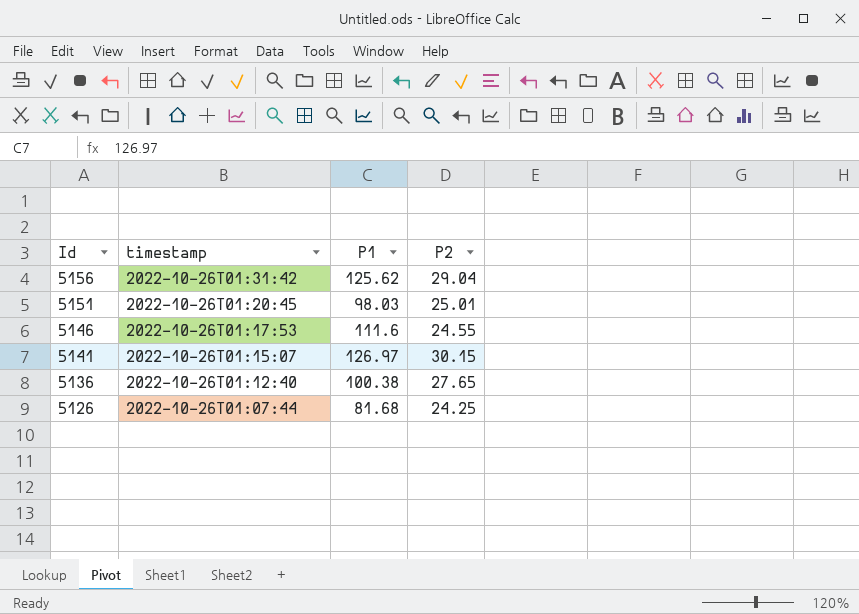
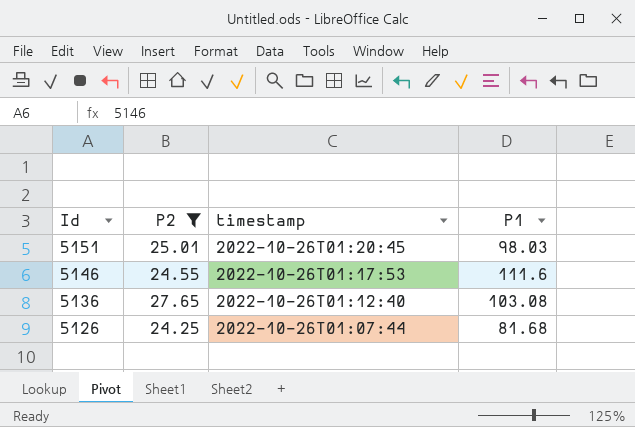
filter: none -> P2 <= 27.65
column P2 | position: 4 -> 2
5136 | P1: 100.38 -> 103.08

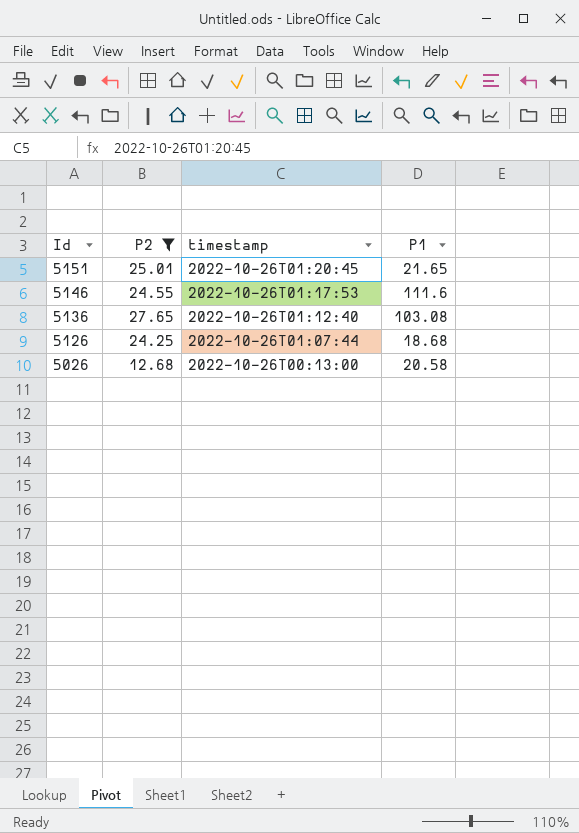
5151 | P1: 98.03 -> 21.65
5126 | P1: 81.68 -> 18.68
row 5026: none -> 12.68 | 2022-10-26T00:13:00 | 20.58

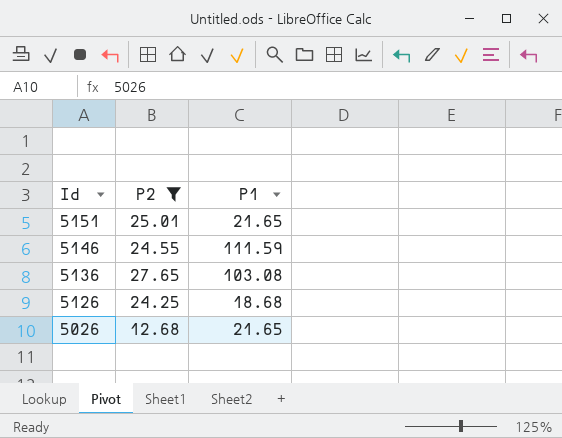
column timestamp | position: 3 -> none
5146 | P1: 111.6 -> 111.59
5026 | P1: 20.58 -> 21.65

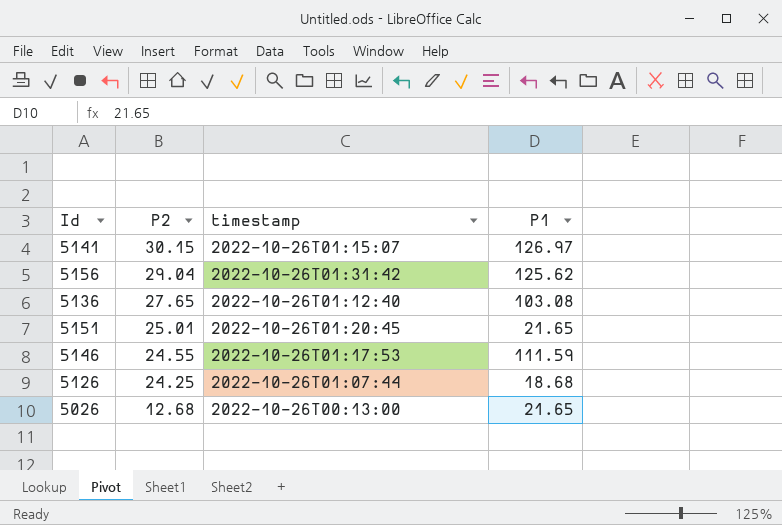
filter: P2 <= 27.65 -> none
row order: Id descending -> P2 descending
column timestamp | position: none -> 3

